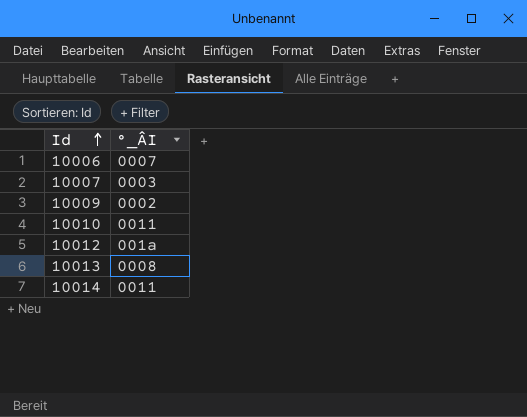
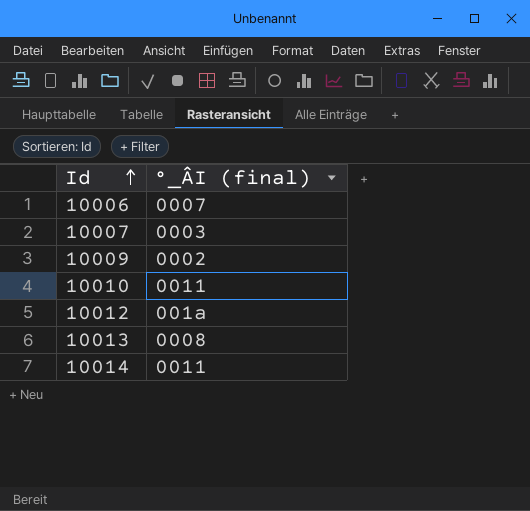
column name: °_ÂI -> °_ÂI (final)

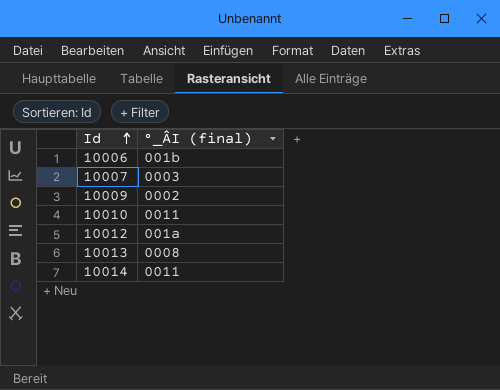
10006 | °_ÂI (final): 0007 -> 001b

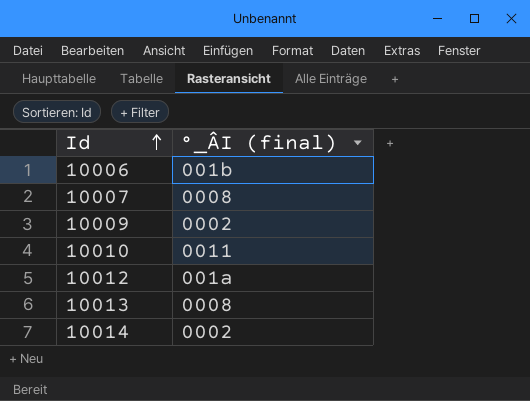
10007 | °_ÂI (final): 0003 -> 0008
10014 | °_ÂI (final): 0011 -> 0002

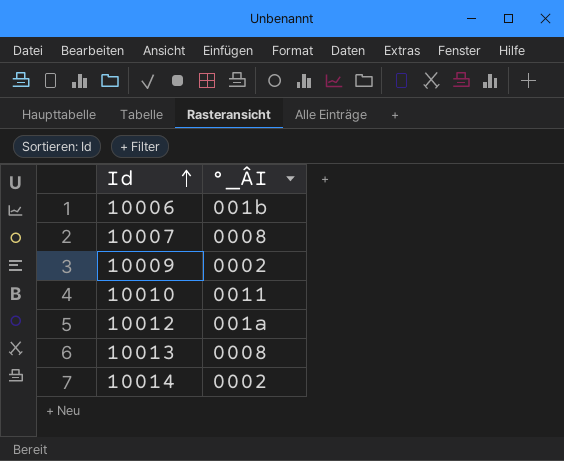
column name: °_ÂI (final) -> °_ÂI

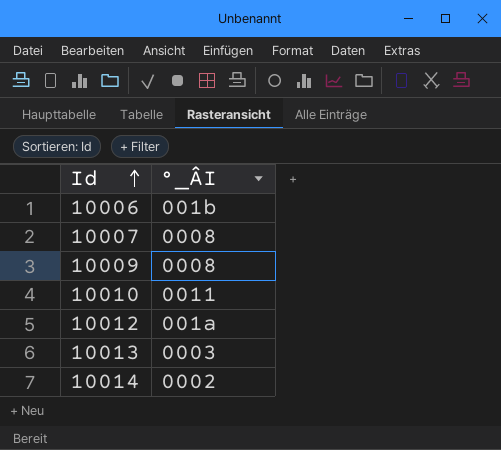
10009 | °_ÂI: 0002 -> 0008
10013 | °_ÂI: 0008 -> 0003

